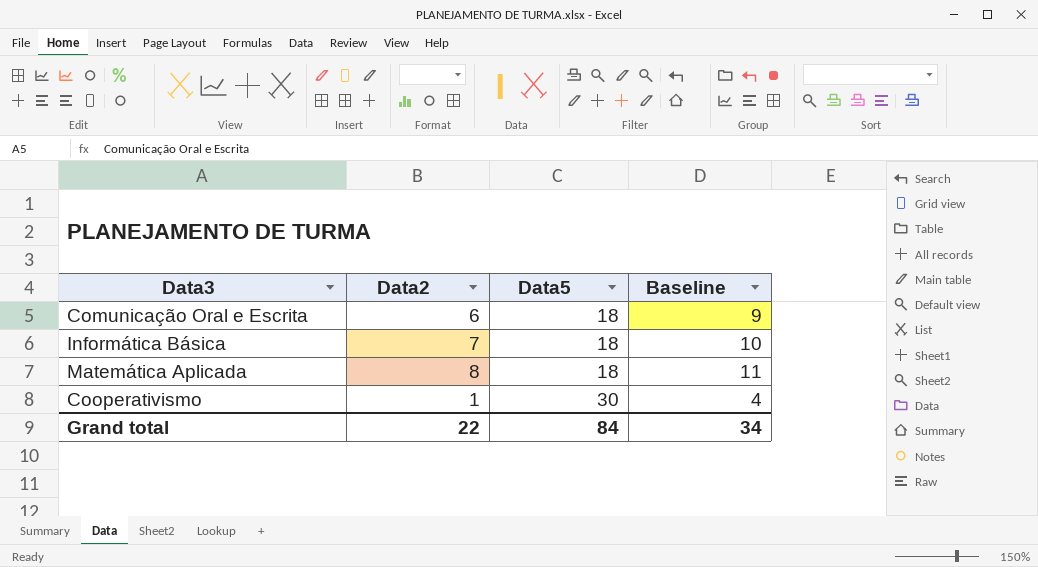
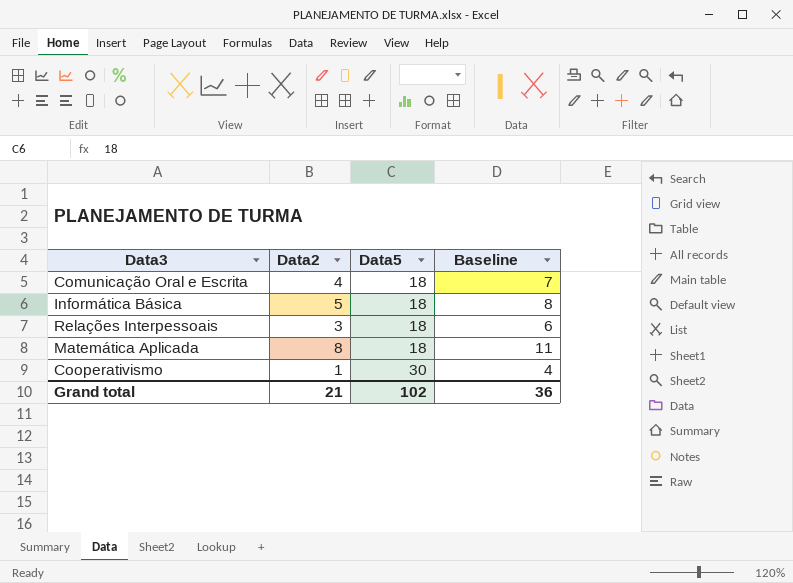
Comunicação Oral e Escrita | Data2: 6 -> 4
Comunicação Oral e Escrita | Baseline: 9 -> 7
Informática Básica | Data2: 7 -> 5
Informática Básica | Baseline: 10 -> 8
row Relações Interpessoais: none -> 3 | 18 | 6
Grand total | Data2: 22 -> 21
Grand total | Data5: 84 -> 102
Grand total | Baseline: 34 -> 36

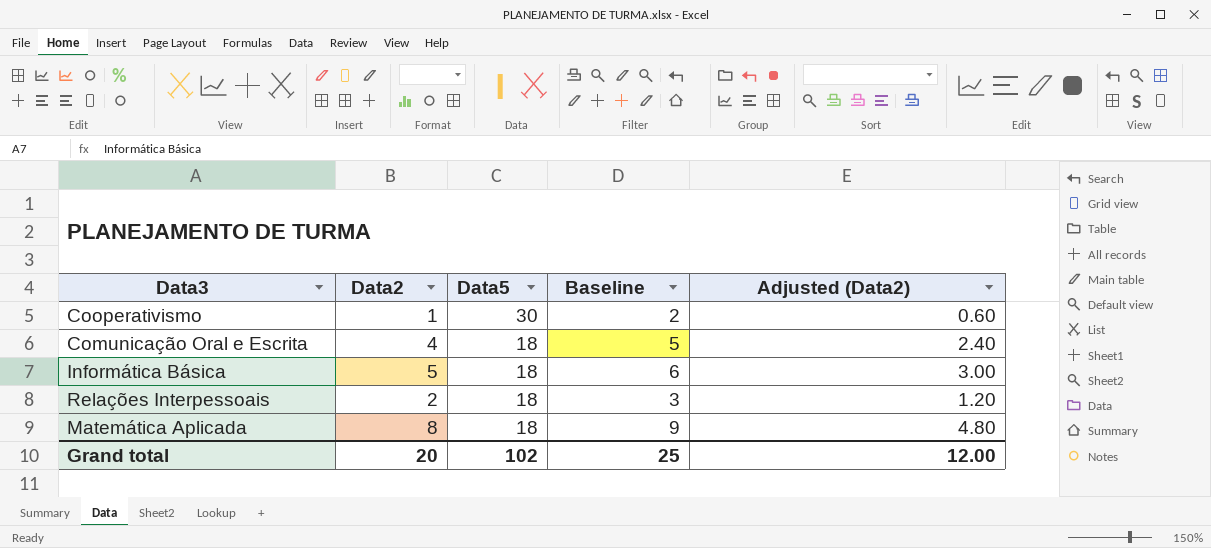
row order: Data5 ascending -> Data5 descending
column Baseline | formula: [Data2] + 3 -> [Data2] + 1
column Adjusted (Data2) | formula: none -> [Data2] * 0.6
Relações Interpessoais | Data2: 3 -> 2
Grand total | Data2: 21 -> 20
Grand total | Baseline: 36 -> 25

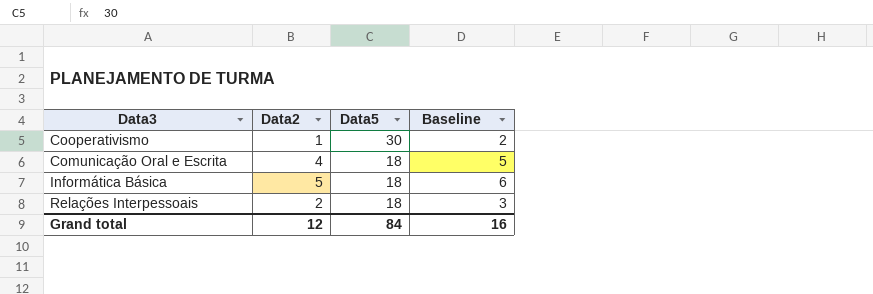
column Adjusted (Data2) | formula: [Data2] * 0.6 -> none
row Matemática Aplicada: 8 | 18 | 9 | 4.80 -> none
Grand total | Data2: 20 -> 12
Grand total | Data5: 102 -> 84
Grand total | Baseline: 25 -> 16

